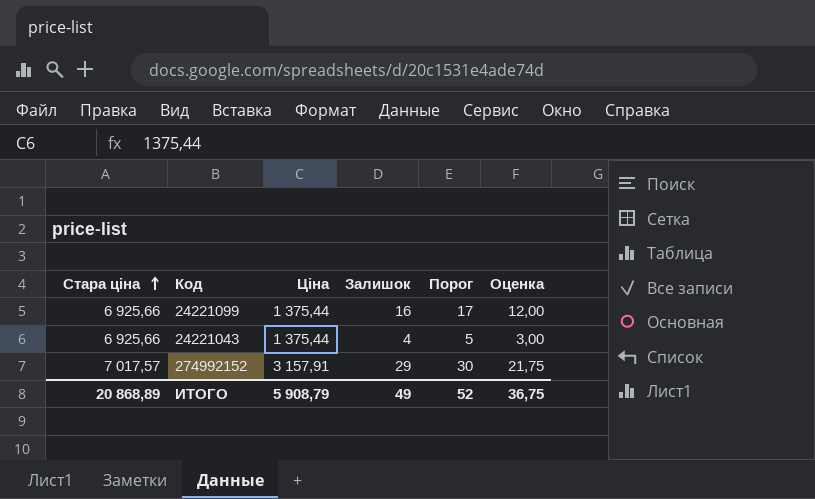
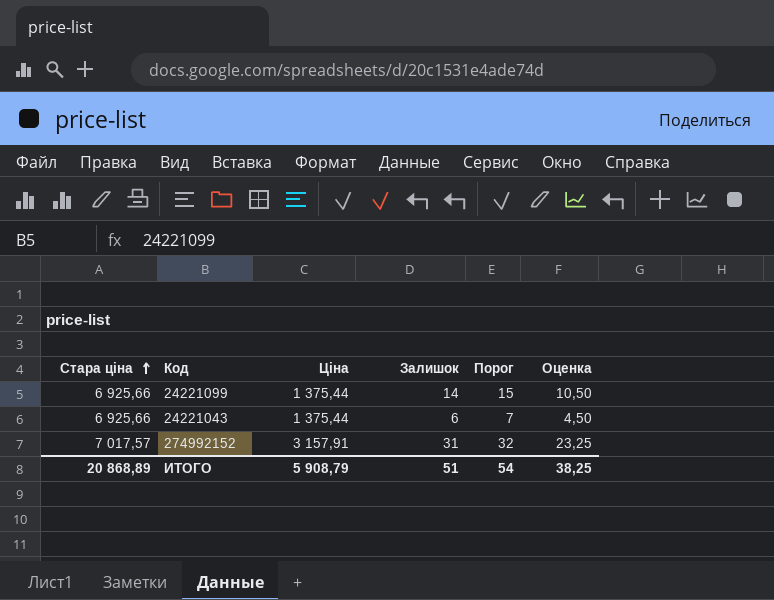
24221099 | Залишок: 16 -> 14
24221099 | Порог: 17 -> 15
24221099 | Оценка: 12,00 -> 10,50
24221043 | Залишок: 4 -> 6
24221043 | Порог: 5 -> 7
24221043 | Оценка: 3,00 -> 4,50
274992152 | Залишок: 29 -> 31
274992152 | Порог: 30 -> 32
274992152 | Оценка: 21,75 -> 23,25
ИТОГО | Залишок: 49 -> 51
ИТОГО | Порог: 52 -> 54
ИТОГО | Оценка: 36,75 -> 38,25

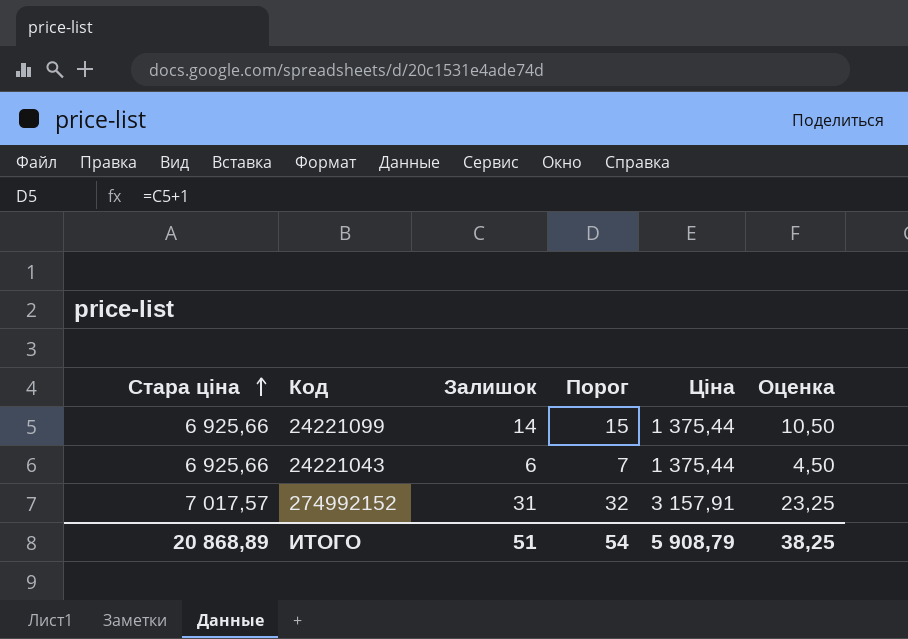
column Ціна | position: 3 -> 5

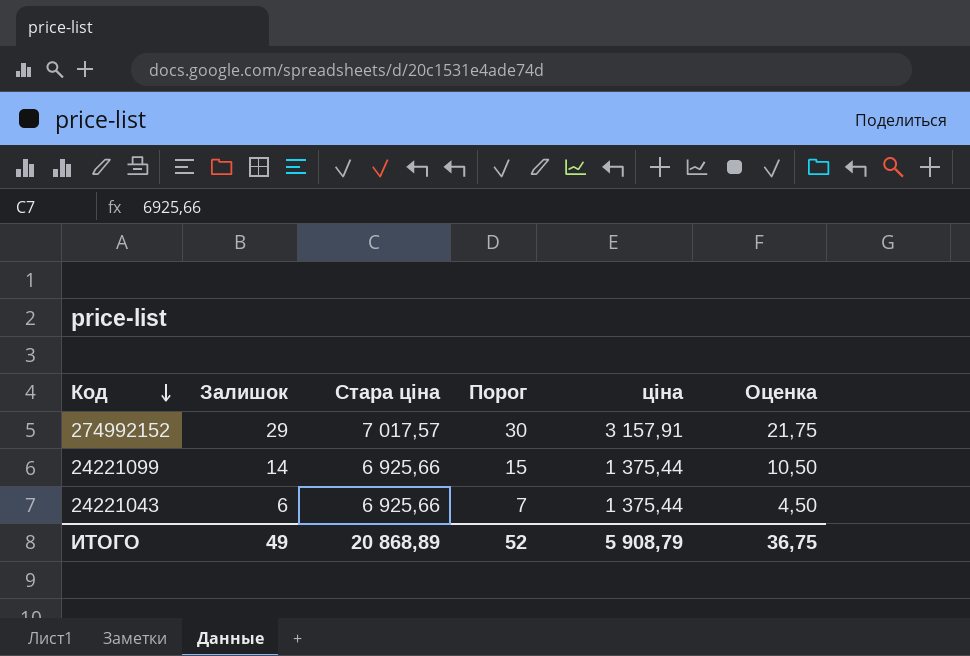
row order: Стара ціна ascending -> Код descending
column Стара ціна | position: 1 -> 3
column name: Ціна -> ціна
274992152 | Залишок: 31 -> 29
274992152 | Порог: 32 -> 30
274992152 | Оценка: 23,25 -> 21,75
ИТОГО | Залишок: 51 -> 49
ИТОГО | Порог: 54 -> 52
ИТОГО | Оценка: 38,25 -> 36,75

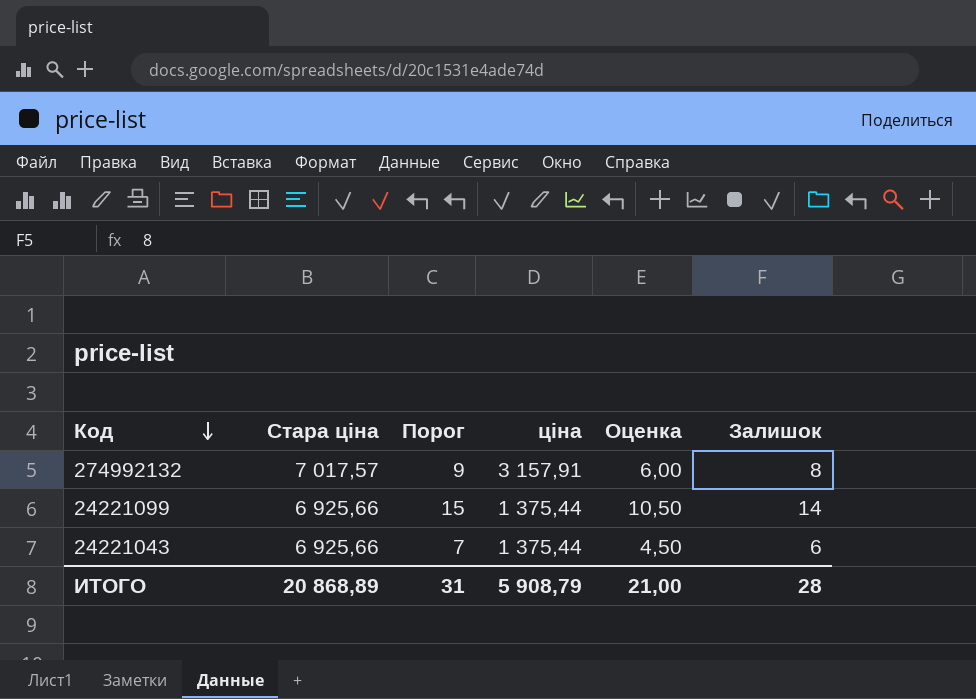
column Залишок | position: 2 -> 6
row 274992152: 29 | 7 017,57 | 30 | 3 157,91 | 21,75 -> none
row 274992132: none -> 7 017,57 | 9 | 3 157,91 | 6,00 | 8
ИТОГО | Порог: 52 -> 31
ИТОГО | Оценка: 36,75 -> 21,00
ИТОГО | Залишок: 49 -> 28

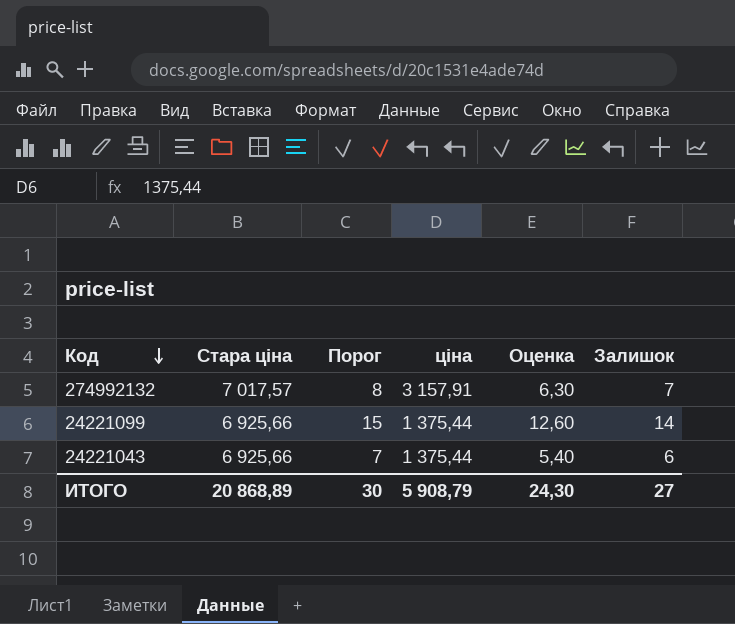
column Оценка | formula: [Залишок] * 0,75 -> [Залишок] * 0,9
274992132 | Порог: 9 -> 8
274992132 | Залишок: 8 -> 7
ИТОГО | Порог: 31 -> 30
ИТОГО | Оценка: 21,00 -> 24,30
ИТОГО | Залишок: 28 -> 27

